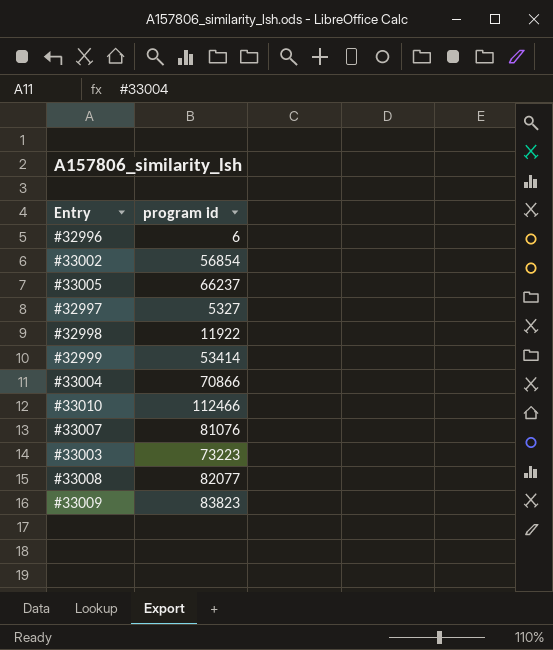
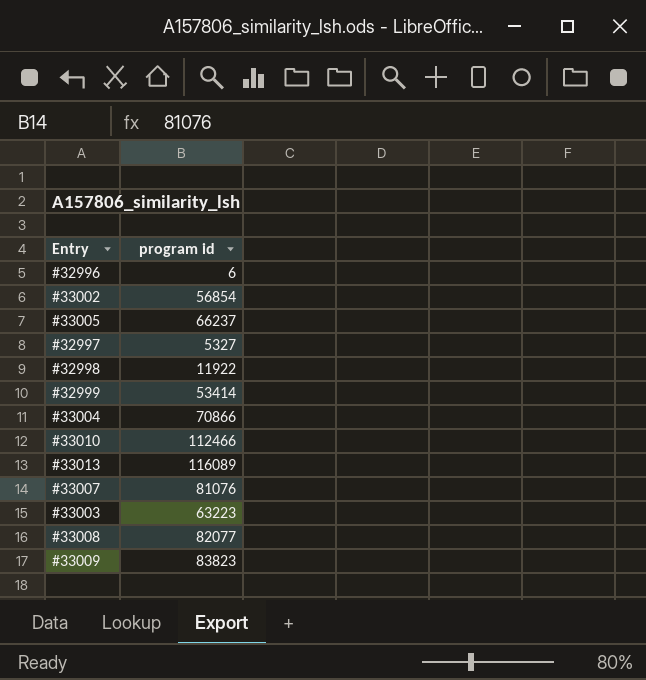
row #33013: none -> 116089
#33003 | program id: 73223 -> 63223

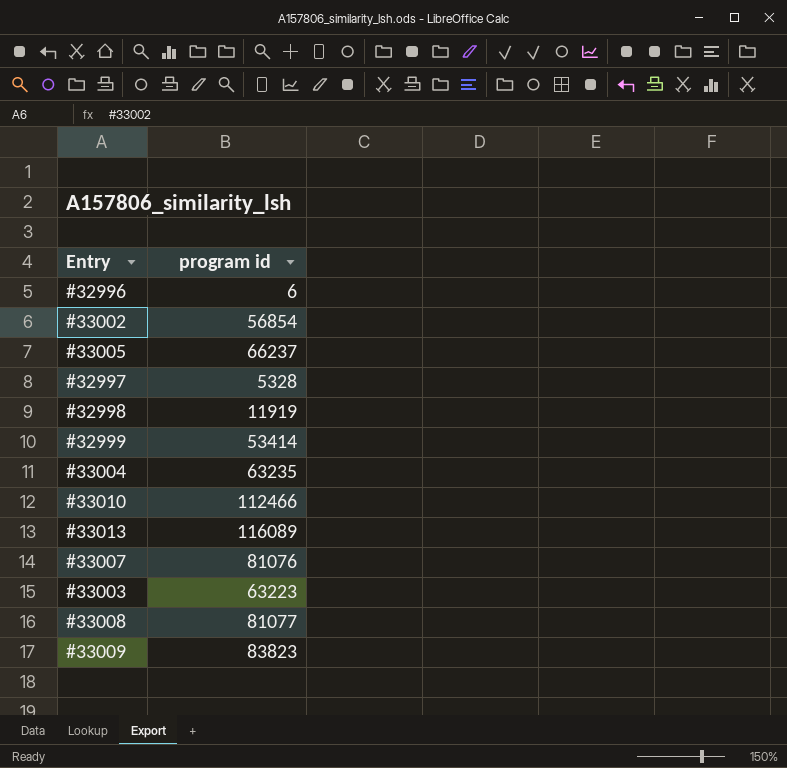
#32997 | program id: 5327 -> 5328
#32998 | program id: 11922 -> 11919
#33004 | program id: 70866 -> 63235
#33008 | program id: 82077 -> 81077

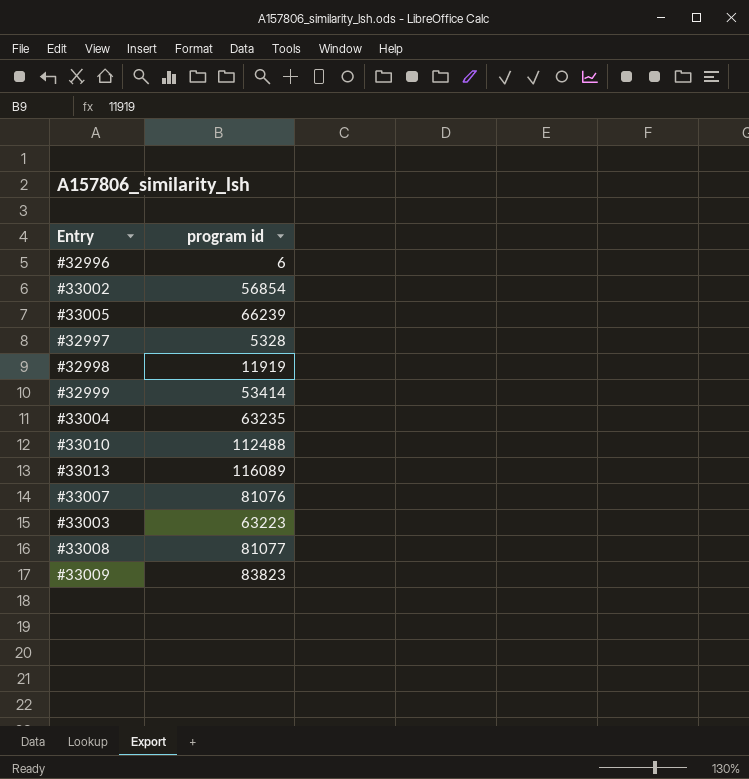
#33005 | program id: 66237 -> 66239
#33010 | program id: 112466 -> 112488

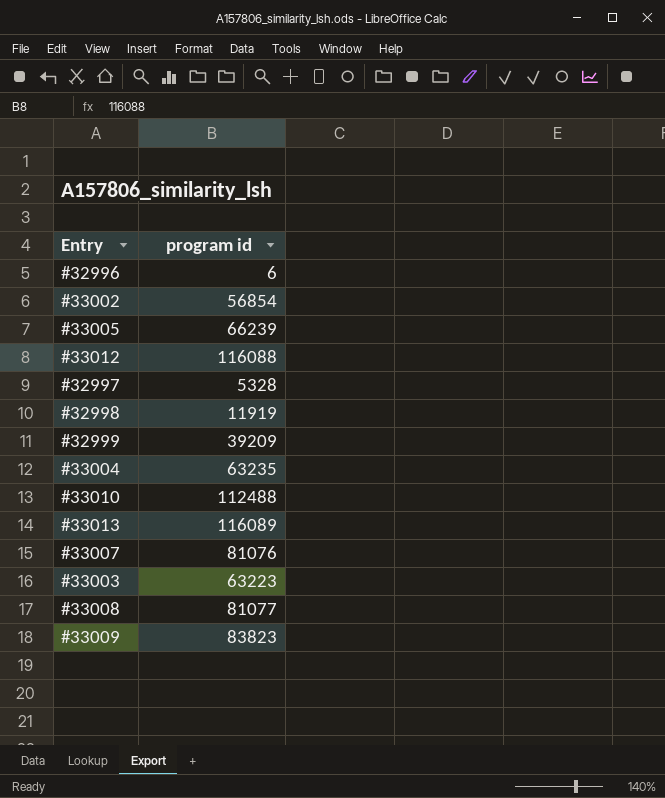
row #33012: none -> 116088
#32999 | program id: 53414 -> 39209

